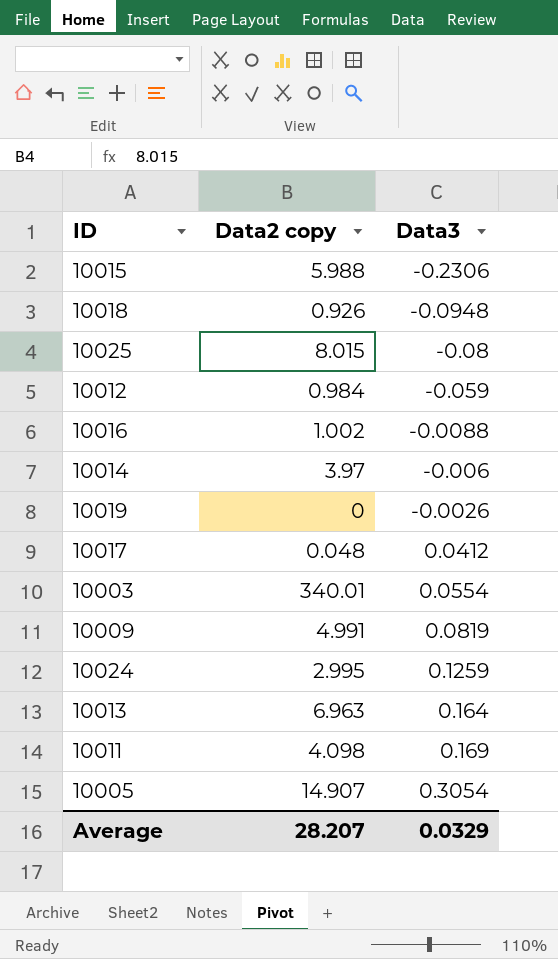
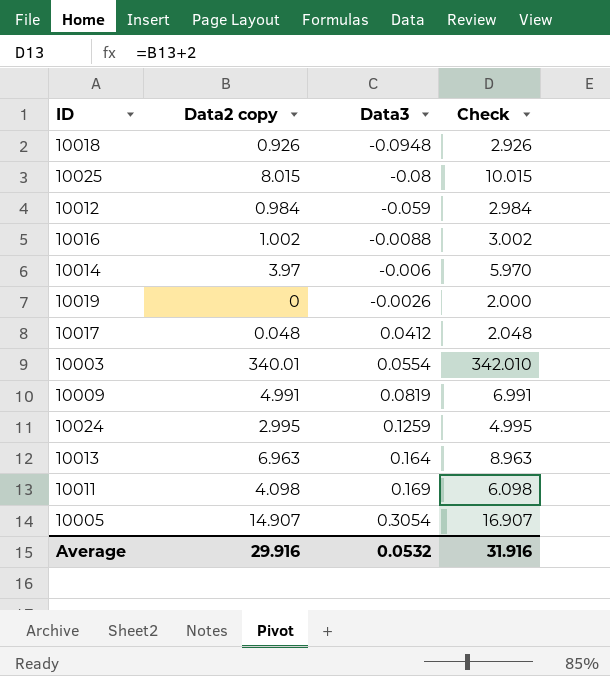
column Check | formula: none -> [Data2 copy] + 2
row 10015: 5.988 | -0.2306 -> none
Average | Data2 copy: 28.207 -> 29.916
Average | Data3: 0.0329 -> 0.0532

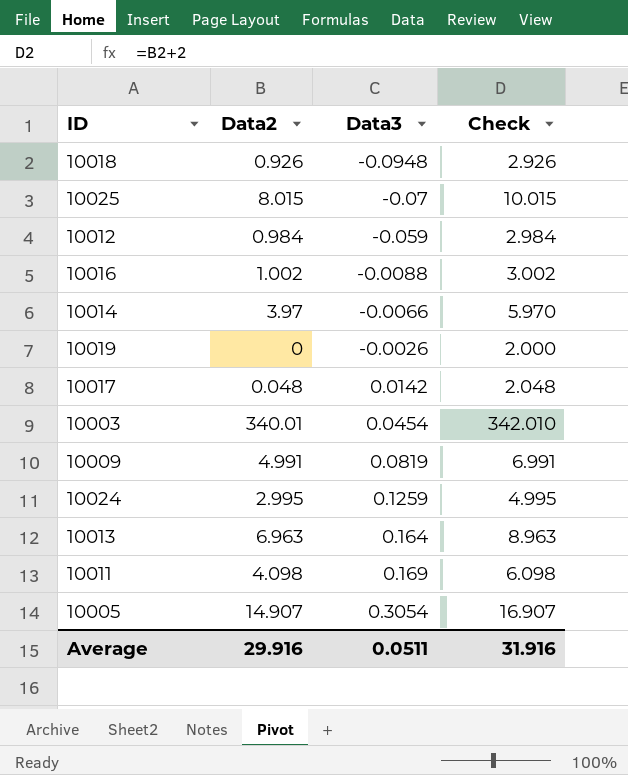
column name: Data2 copy -> Data2
10025 | Data3: -0.08 -> -0.07
10014 | Data3: -0.006 -> -0.0066
10017 | Data3: 0.0412 -> 0.0142
10003 | Data3: 0.0554 -> 0.0454
Average | Data3: 0.0532 -> 0.0511

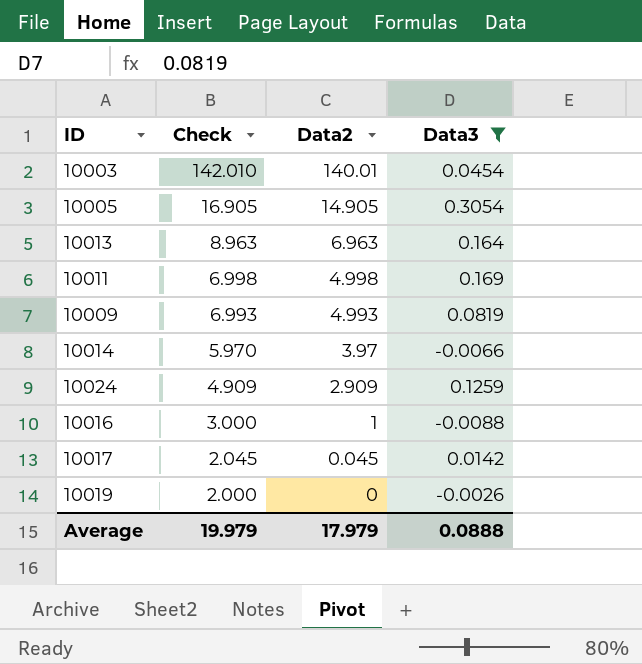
filter: none -> Data3 >= -0.0088
row order: Data3 ascending -> Check descending
column Check | position: 4 -> 2
10003 | Check: 342.010 -> 142.010
10003 | Data2: 340.01 -> 140.01
10005 | Check: 16.907 -> 16.905
10005 | Data2: 14.907 -> 14.905
10011 | Check: 6.098 -> 6.998
10011 | Data2: 4.098 -> 4.998
10009 | Check: 6.991 -> 6.993
10009 | Data2: 4.991 -> 4.993
10024 | Check: 4.995 -> 4.909
10024 | Data2: 2.995 -> 2.909
10016 | Check: 3.002 -> 3.000
10016 | Data2: 1.002 -> 1
10017 | Check: 2.048 -> 2.045
10017 | Data2: 0.048 -> 0.045
Average | Check: 31.916 -> 19.979
Average | Data2: 29.916 -> 17.979
Average | Data3: 0.0511 -> 0.0888

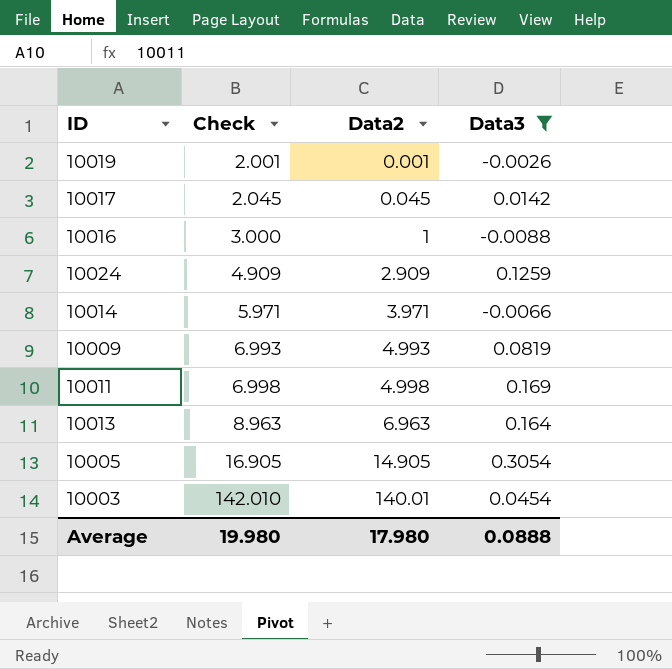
row order: Check descending -> Check ascending
10019 | Check: 2.000 -> 2.001
10019 | Data2: 0 -> 0.001
10014 | Check: 5.970 -> 5.971
10014 | Data2: 3.97 -> 3.971
Average | Check: 19.979 -> 19.980
Average | Data2: 17.979 -> 17.980

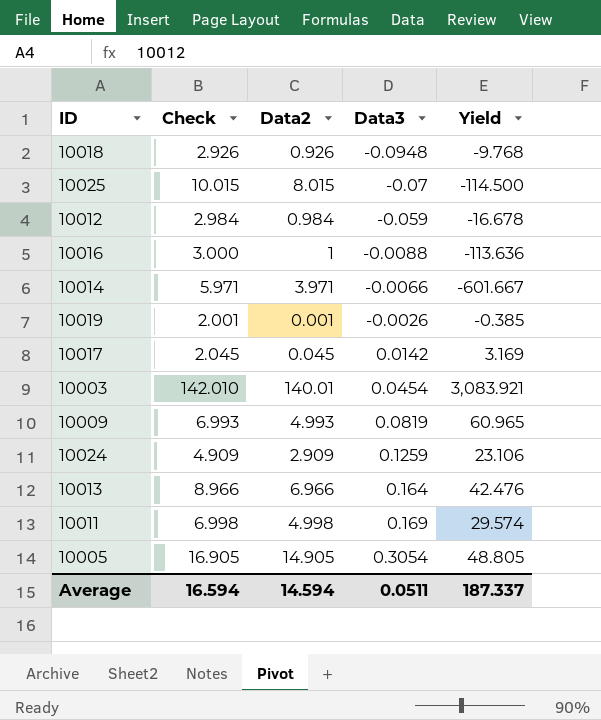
filter: Data3 >= -0.0088 -> none
row order: Check ascending -> Data3 ascending
column Yield | formula: none -> [Data2] / [Data3]
10013 | Check: 8.963 -> 8.966
10013 | Data2: 6.963 -> 6.966
Average | Check: 19.980 -> 16.594
Average | Data2: 17.980 -> 14.594
Average | Data3: 0.0888 -> 0.0511

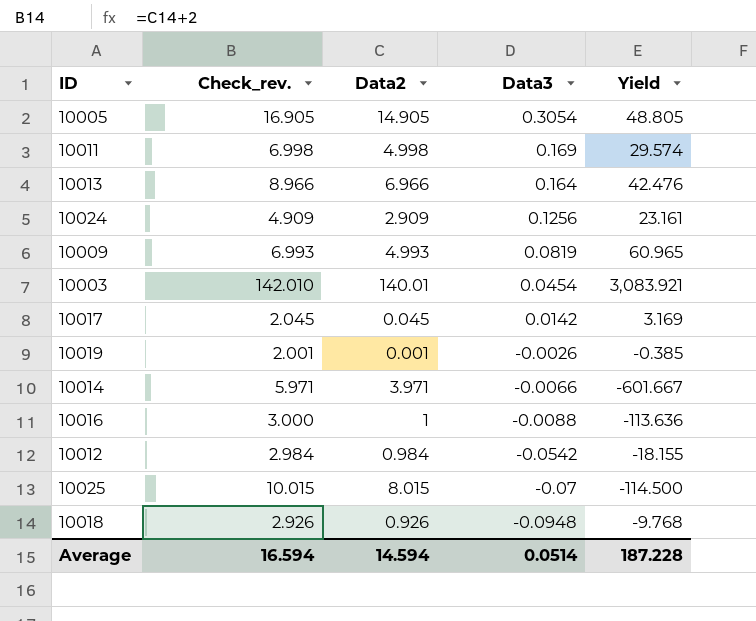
row order: Data3 ascending -> Data3 descending
column name: Check -> Check_rev.
10024 | Data3: 0.1259 -> 0.1256
10024 | Yield: 23.106 -> 23.161
10012 | Data3: -0.059 -> -0.0542
10012 | Yield: -16.678 -> -18.155
Average | Data3: 0.0511 -> 0.0514
Average | Yield: 187.337 -> 187.228

